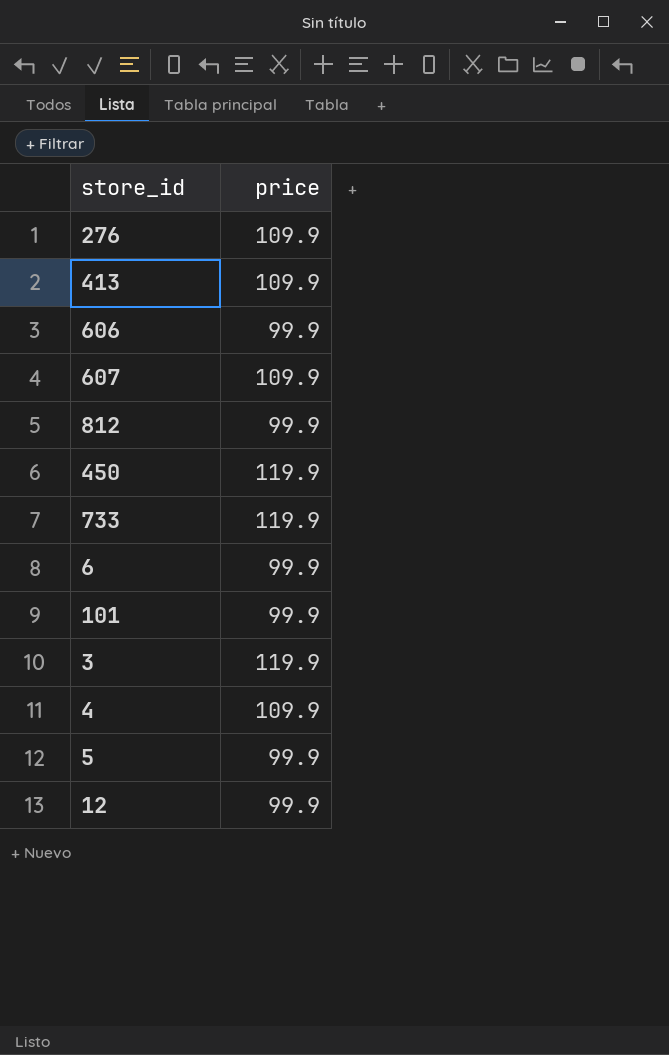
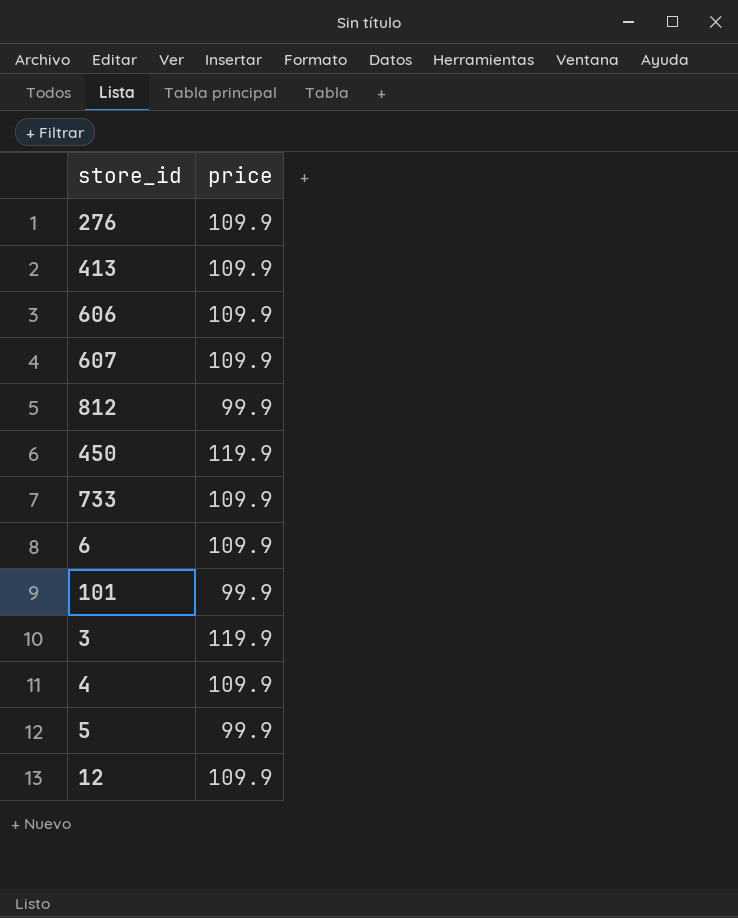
606 | price: 99.9 -> 109.9
733 | price: 119.9 -> 109.9
6 | price: 99.9 -> 109.9
12 | price: 99.9 -> 109.9

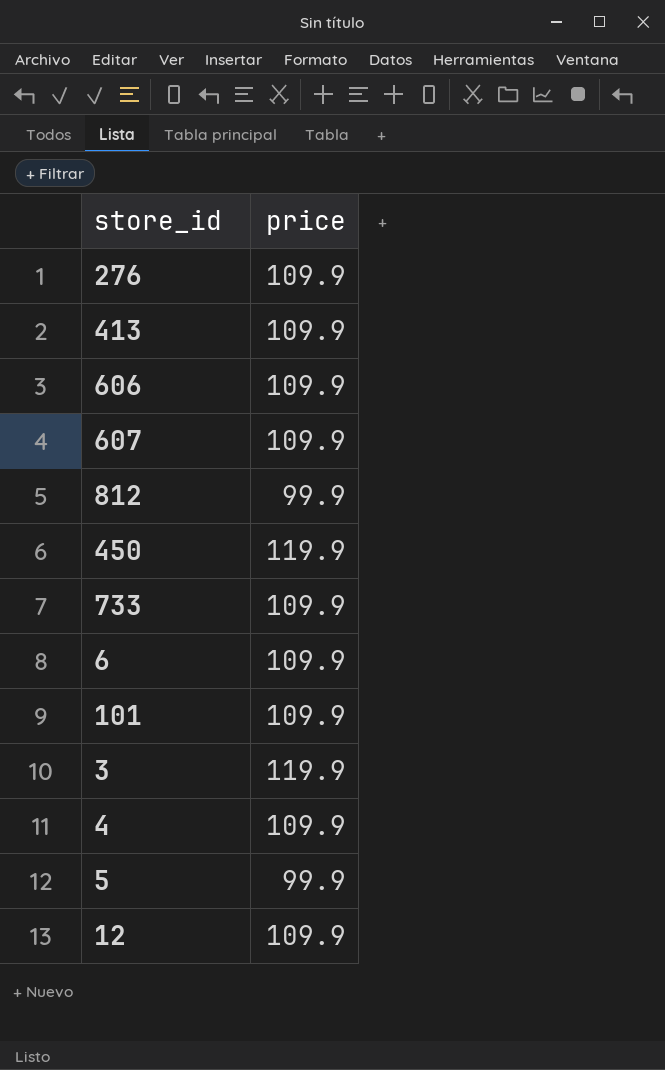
101 | price: 99.9 -> 109.9

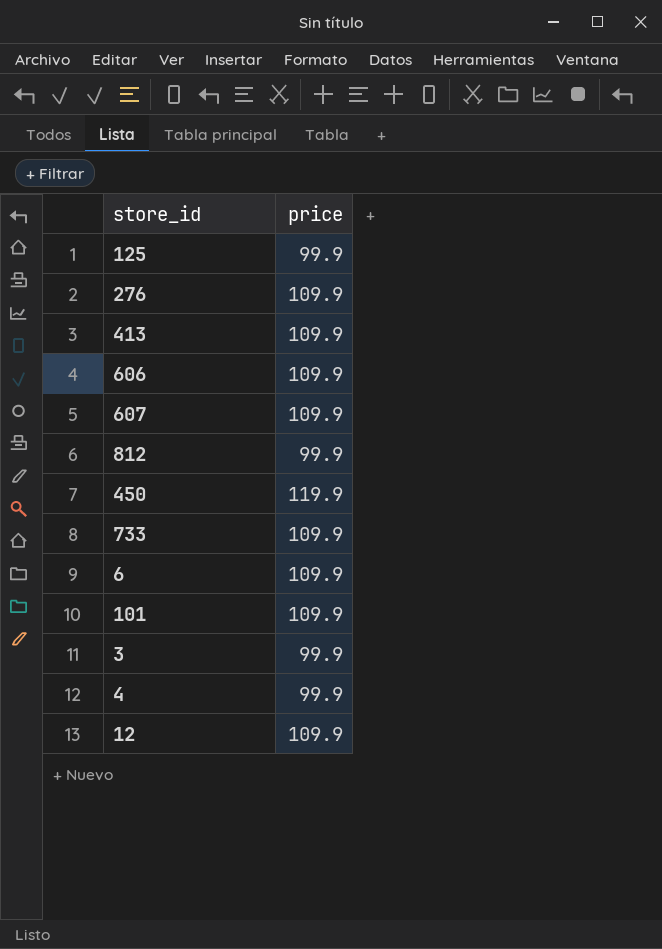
row 5: 99.9 -> none
row 125: none -> 99.9
3 | price: 119.9 -> 99.9
4 | price: 109.9 -> 99.9

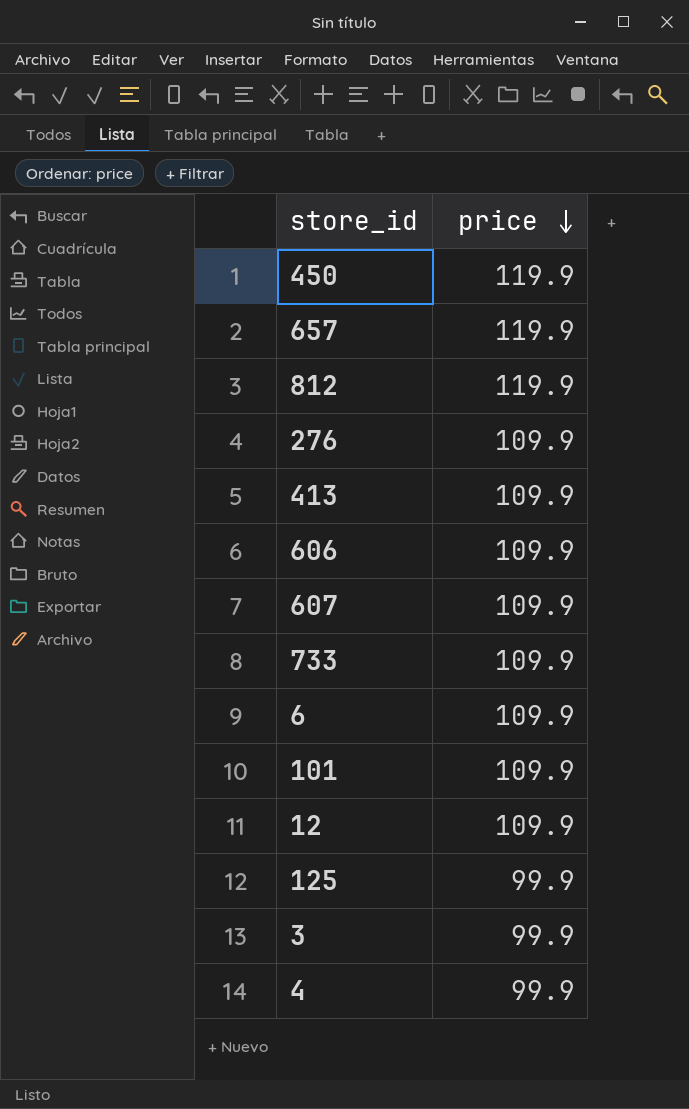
row order: none -> price descending
row 657: none -> 119.9
812 | price: 99.9 -> 119.9

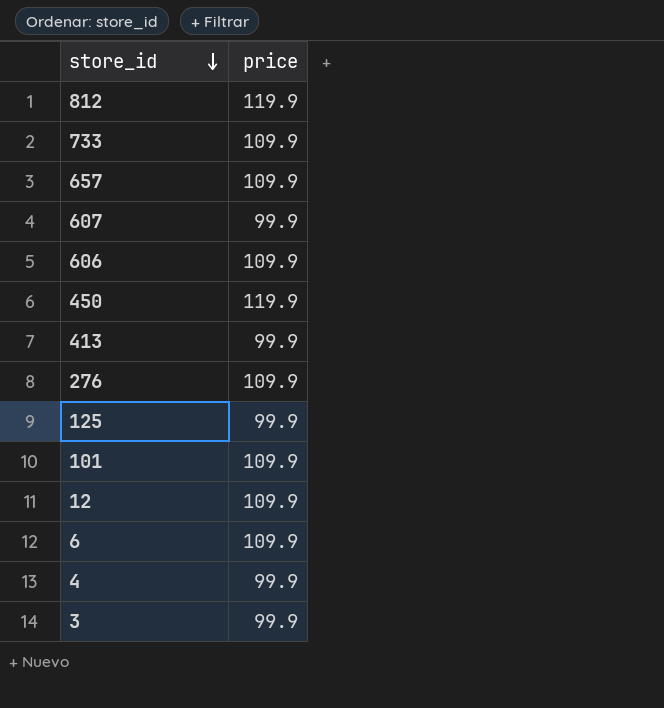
row order: price descending -> store_id descending
657 | price: 119.9 -> 109.9
607 | price: 109.9 -> 99.9
413 | price: 109.9 -> 99.9

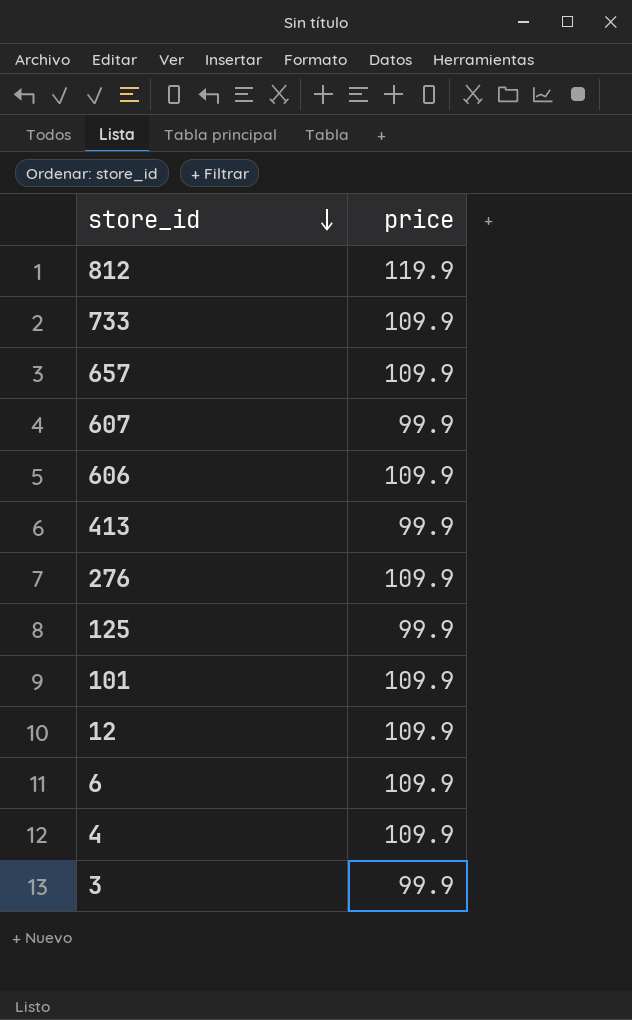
row 450: 119.9 -> none
4 | price: 99.9 -> 109.9

